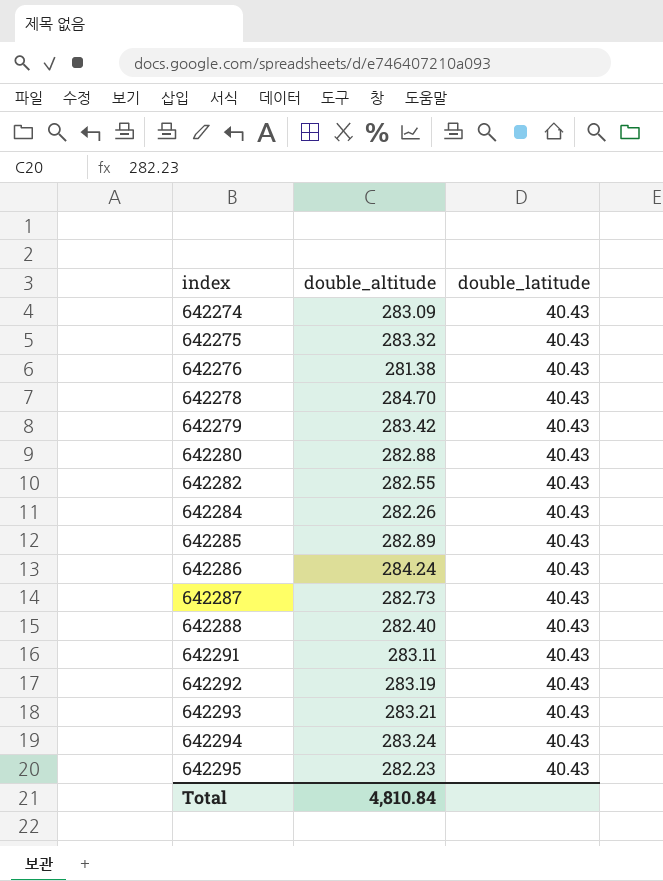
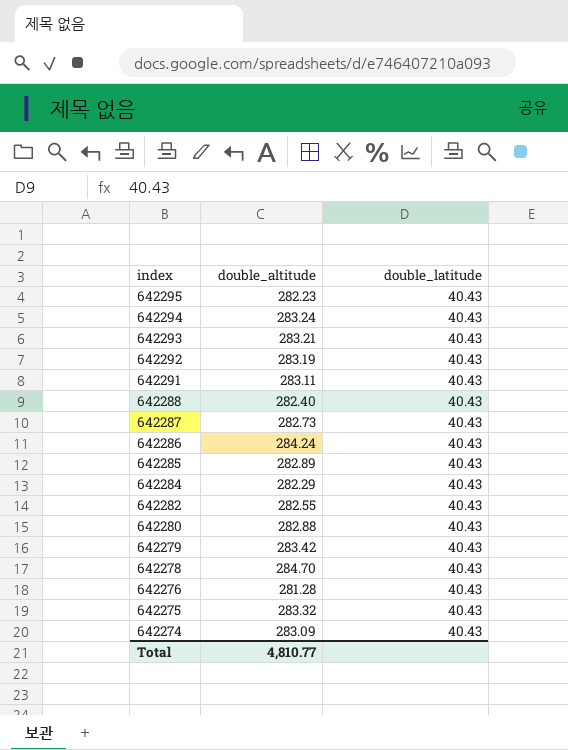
row order: index ascending -> index descending
642284 | double_altitude: 282.26 -> 282.29
642276 | double_altitude: 281.38 -> 281.28
Total | double_altitude: 4,810.84 -> 4,810.77

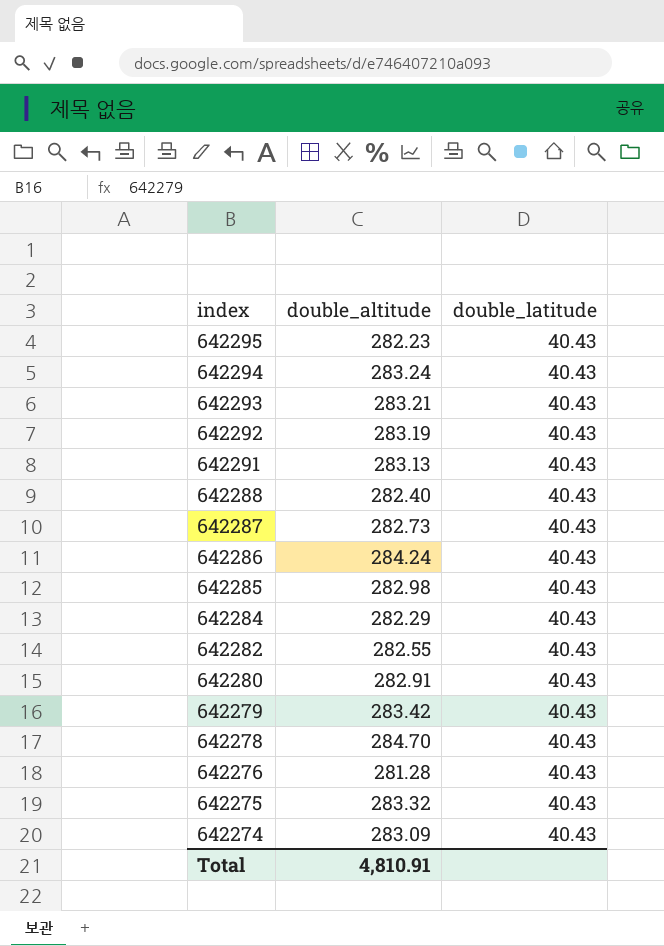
642291 | double_altitude: 283.11 -> 283.13
642285 | double_altitude: 282.89 -> 282.98
642280 | double_altitude: 282.88 -> 282.91
Total | double_altitude: 4,810.77 -> 4,810.91

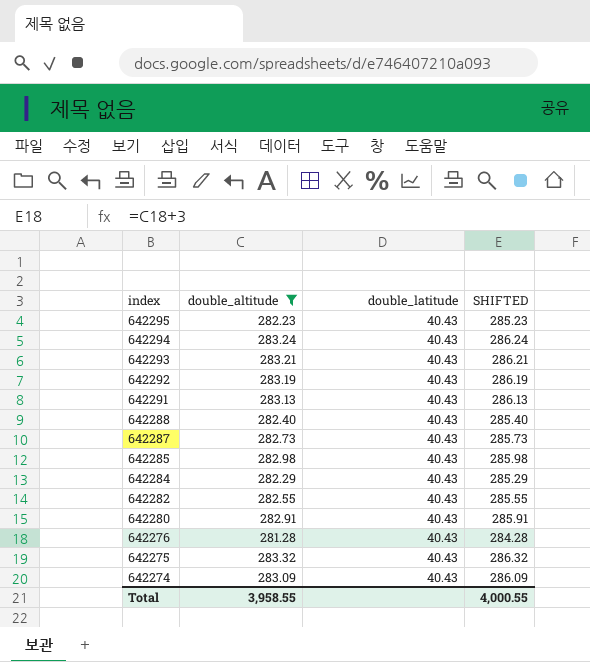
filter: none -> double_altitude <= 283.32
column SHIFTED | formula: none -> [double_altitude] + 3
Total | double_altitude: 4,810.91 -> 3,958.55

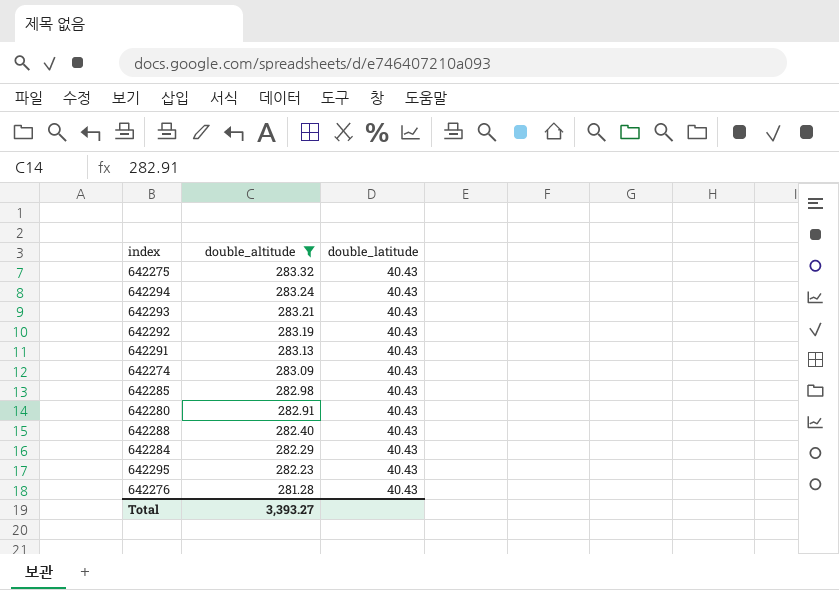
row order: index descending -> double_altitude descending
column SHIFTED | formula: [double_altitude] + 3 -> none
row 642287: 282.73 | 40.43 | 285.73 -> none
row 642282: 282.55 | 40.43 | 285.55 -> none
Total | double_altitude: 3,958.55 -> 3,393.27

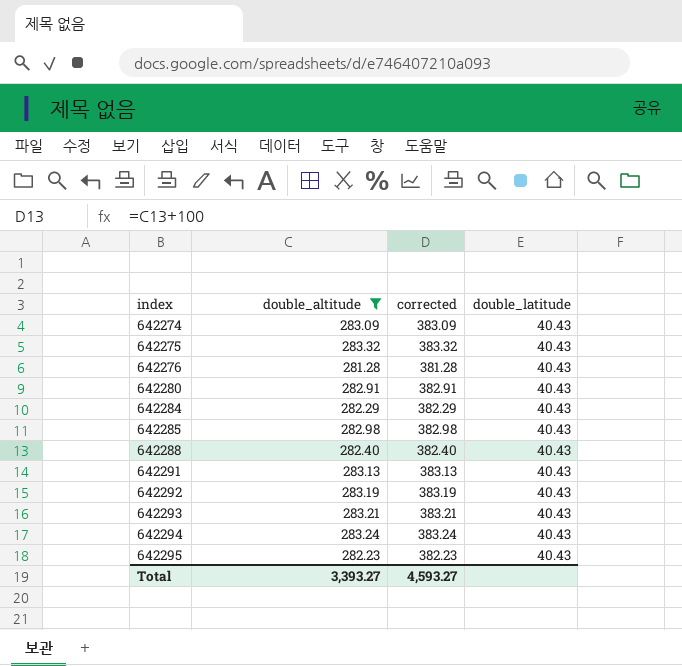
row order: double_altitude descending -> index ascending
column corrected | formula: none -> [double_altitude] + 100

